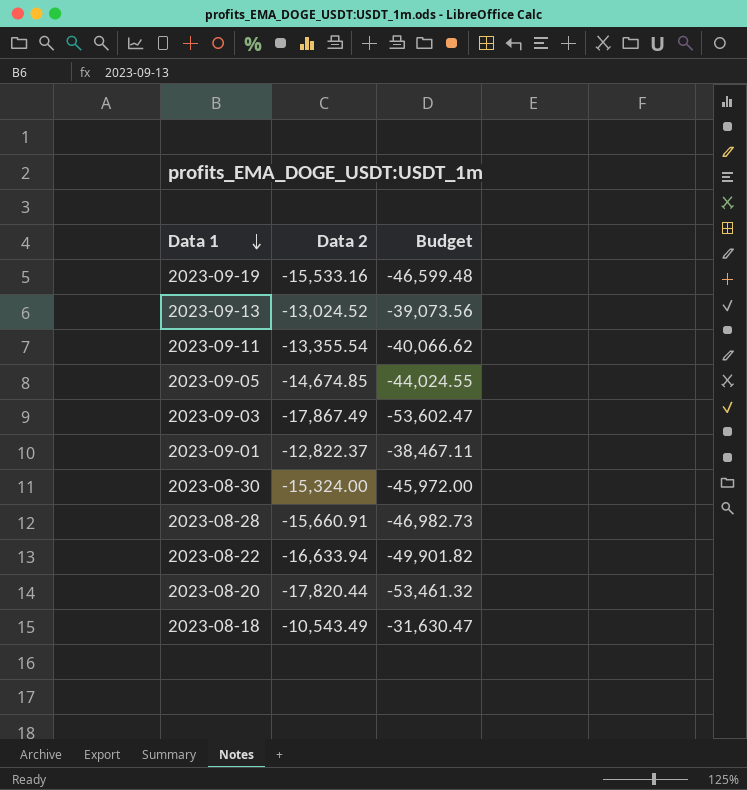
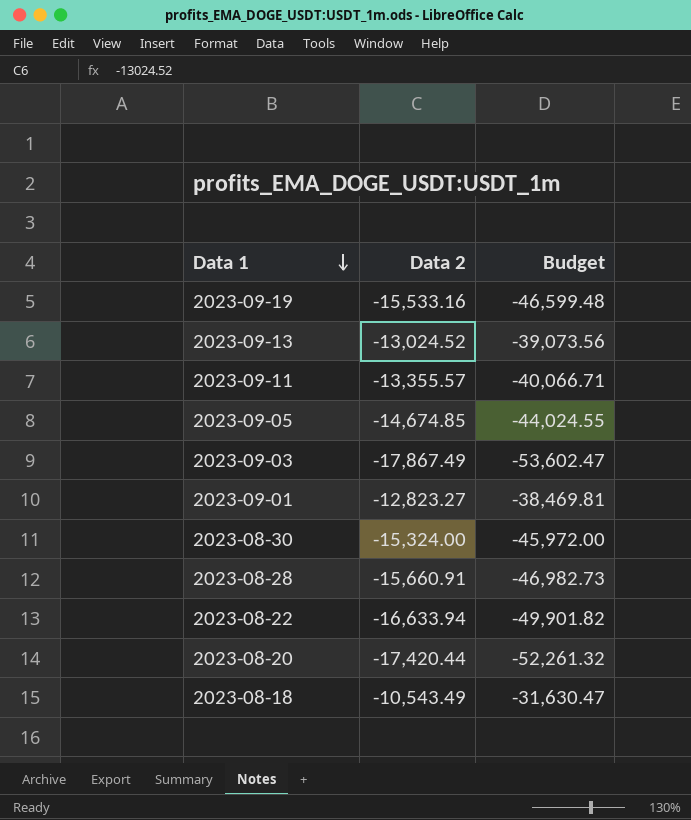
2023-09-11 | Data 2: -13,355.54 -> -13,355.57
2023-09-11 | Budget: -40,066.62 -> -40,066.71
2023-09-01 | Data 2: -12,822.37 -> -12,823.27
2023-09-01 | Budget: -38,467.11 -> -38,469.81
2023-08-20 | Data 2: -17,820.44 -> -17,420.44
2023-08-20 | Budget: -53,461.32 -> -52,261.32

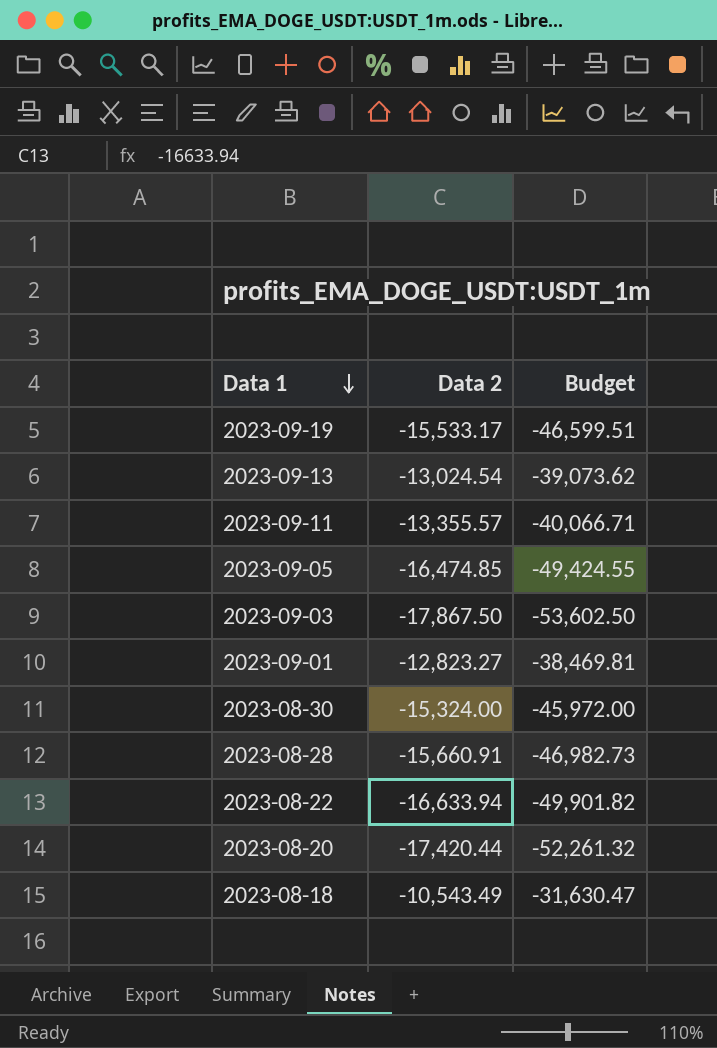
2023-09-19 | Data 2: -15,533.16 -> -15,533.17
2023-09-19 | Budget: -46,599.48 -> -46,599.51
2023-09-13 | Data 2: -13,024.52 -> -13,024.54
2023-09-13 | Budget: -39,073.56 -> -39,073.62
2023-09-05 | Data 2: -14,674.85 -> -16,474.85
2023-09-05 | Budget: -44,024.55 -> -49,424.55
2023-09-03 | Data 2: -17,867.49 -> -17,867.50
2023-09-03 | Budget: -53,602.47 -> -53,602.50

